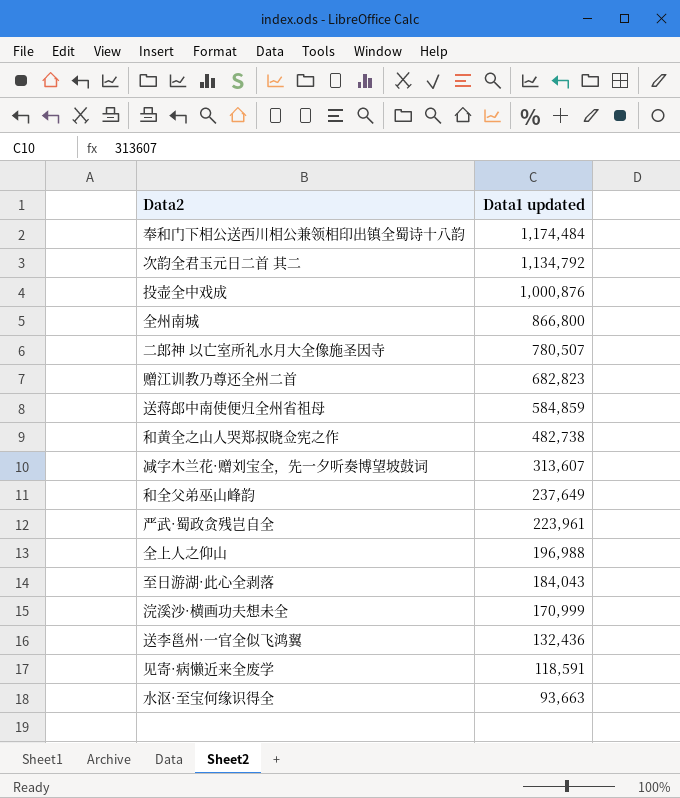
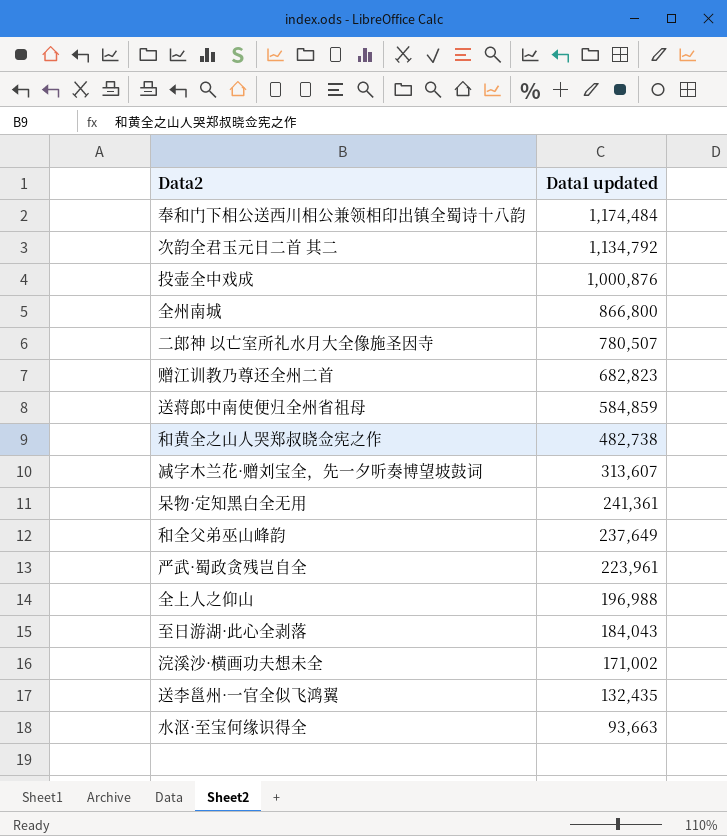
row 见寄·病懒近来全废学: 118,591 -> none
row 呆物·定知黑白全无用: none -> 241,361
浣溪沙·横画功夫想未全 | Data1 updated: 170,999 -> 171,002
送李邕州·一官全似飞鸿翼 | Data1 updated: 132,436 -> 132,435

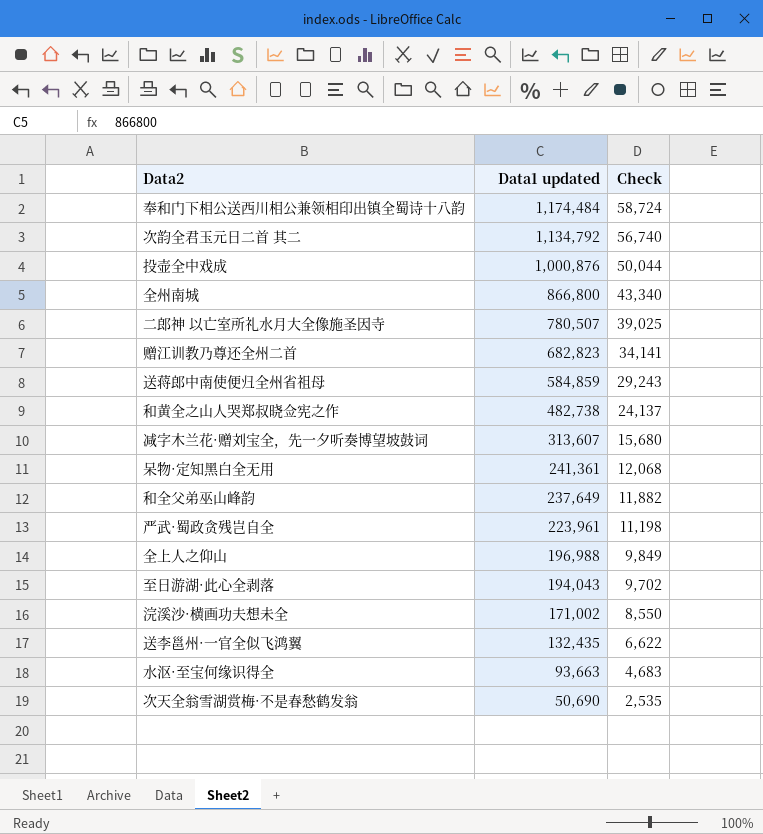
column Check | formula: none -> [Data1 updated] * 0.05
至日游湖·此心全剥落 | Data1 updated: 184,043 -> 194,043
row 次天全翁雪湖赏梅·不是春愁鹤发翁: none -> 50,690 | 2,535

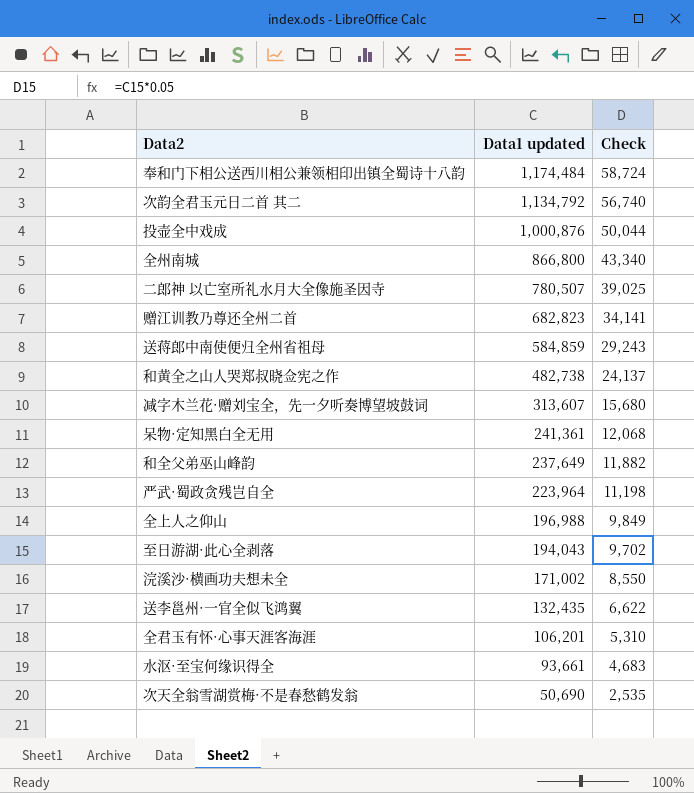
严武·蜀政贪残岂自全 | Data1 updated: 223,961 -> 223,964
row 全君玉有怀·心事天涯客海涯: none -> 106,201 | 5,310
水沤·至宝何缘识得全 | Data1 updated: 93,663 -> 93,661

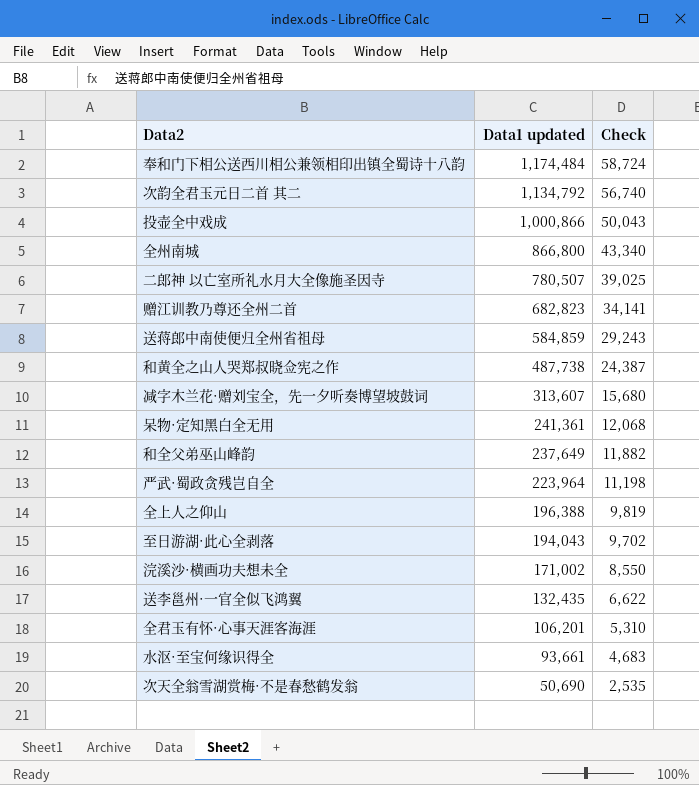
投壶全中戏成 | Data1 updated: 1,000,876 -> 1,000,866
投壶全中戏成 | Check: 50,044 -> 50,043
和黄全之山人哭郑叔晓佥宪之作 | Data1 updated: 482,738 -> 487,738
和黄全之山人哭郑叔晓佥宪之作 | Check: 24,137 -> 24,387
全上人之仰山 | Data1 updated: 196,988 -> 196,388
全上人之仰山 | Check: 9,849 -> 9,819

